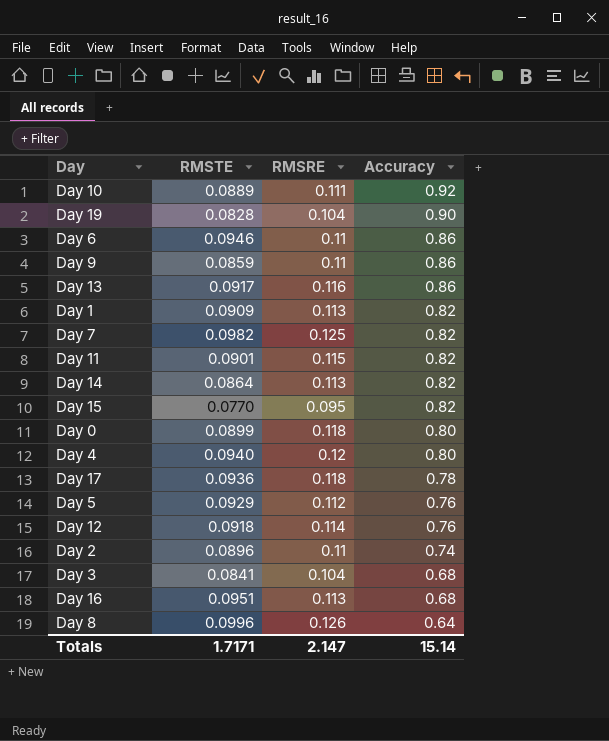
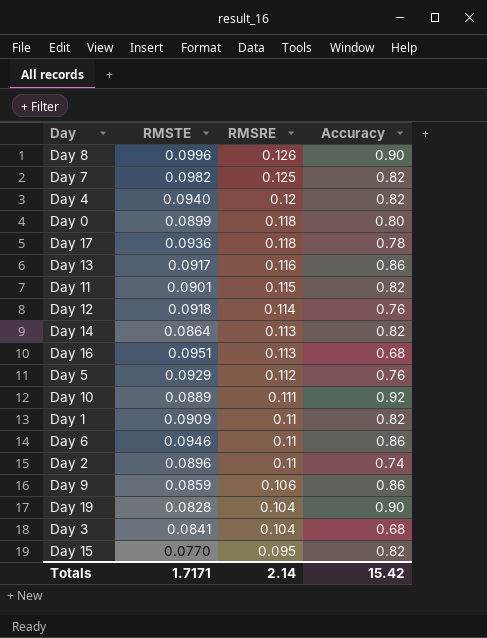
row order: Accuracy descending -> RMSRE descending
Day 8 | Accuracy: 0.64 -> 0.90
Day 4 | Accuracy: 0.80 -> 0.82
Day 1 | RMSRE: 0.113 -> 0.11
Day 9 | RMSRE: 0.11 -> 0.106
Totals | RMSRE: 2.147 -> 2.14
Totals | Accuracy: 15.14 -> 15.42

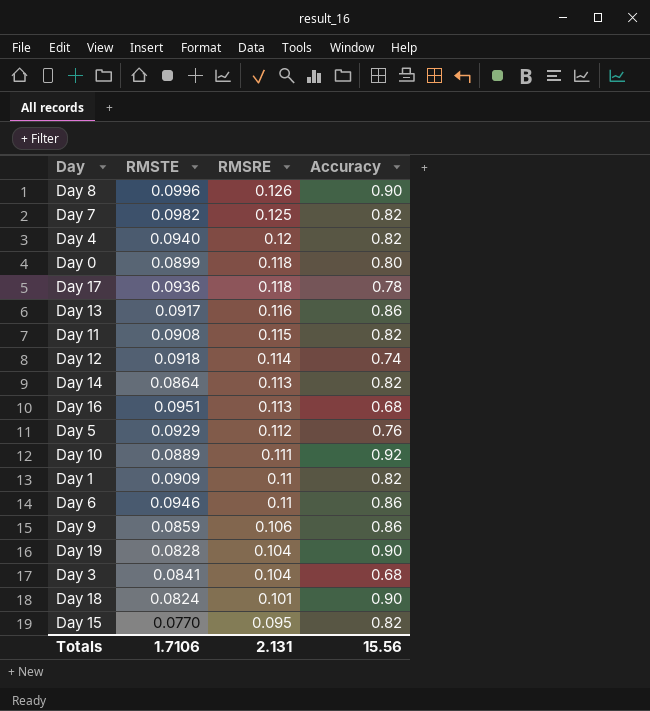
row Day 2: 0.0896 | 0.11 | 0.74 -> none
Day 11 | RMSTE: 0.0901 -> 0.0908
Day 12 | Accuracy: 0.76 -> 0.74
row Day 18: none -> 0.0824 | 0.101 | 0.90
Totals | RMSTE: 1.7171 -> 1.7106
Totals | RMSRE: 2.14 -> 2.131
Totals | Accuracy: 15.42 -> 15.56

